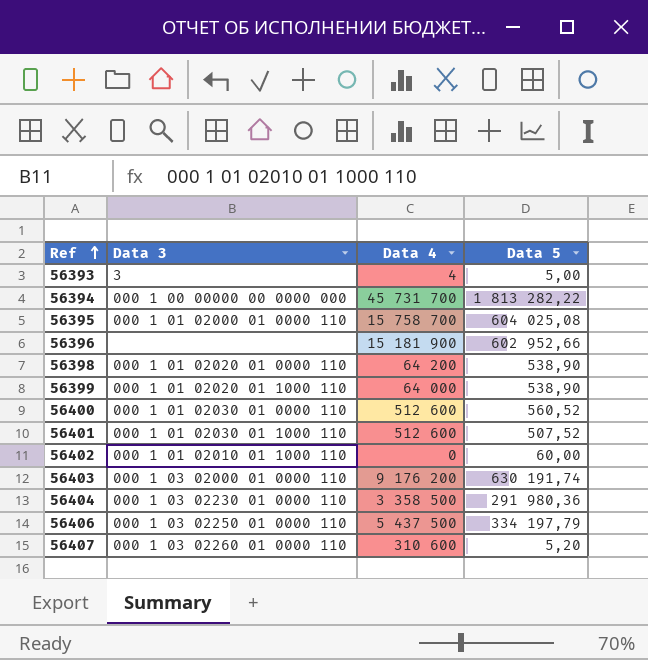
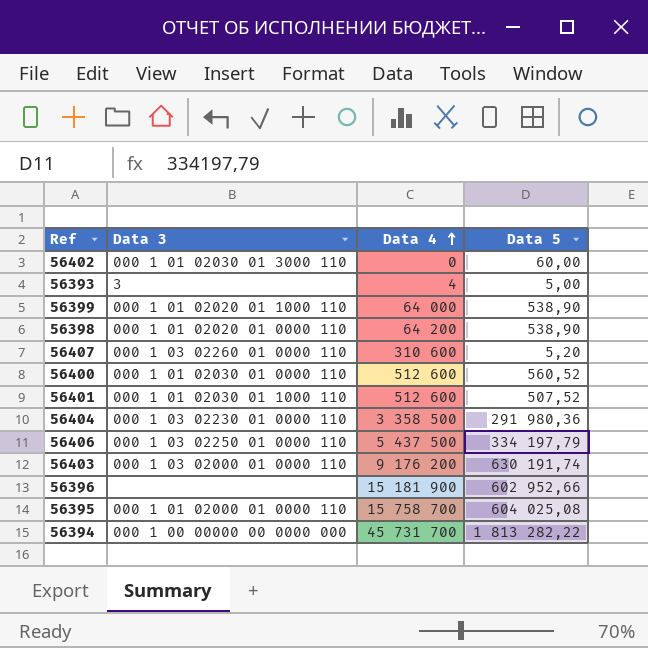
row order: Ref ascending -> Data 4 ascending
56402 | Data 3: 000 1 01 02010 01 1000 110 -> 000 1 01 02030 01 3000 110

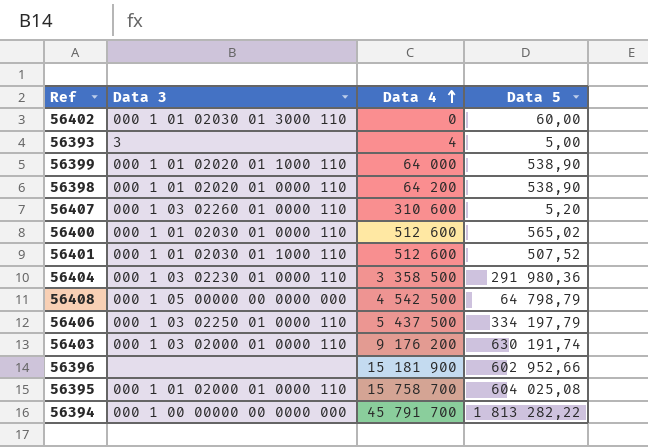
56400 | Data 5: 560,52 -> 565,02
row 56408: none -> 000 1 05 00000 00 0000 000 | 4 542 500 | 64 798,79
56394 | Data 4: 45 731 700 -> 45 791 700

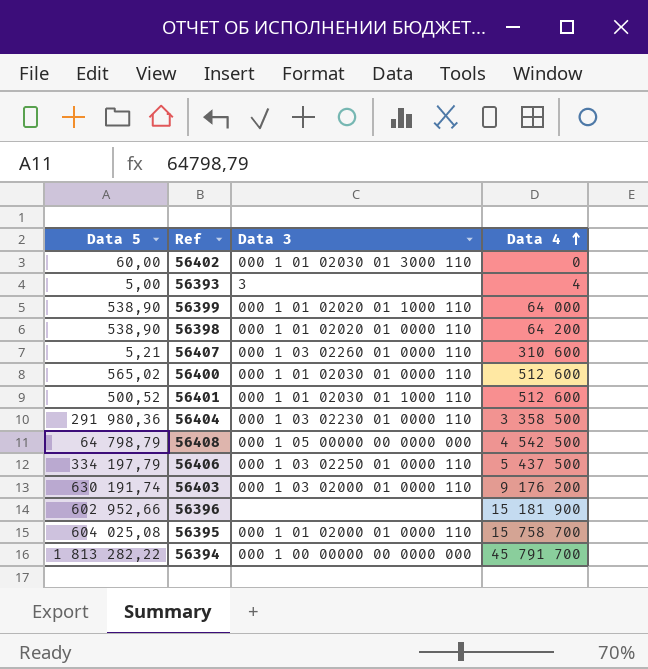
column Data 5 | position: 4 -> 1
56407 | Data 5: 5,20 -> 5,21
56401 | Data 5: 507,52 -> 500,52

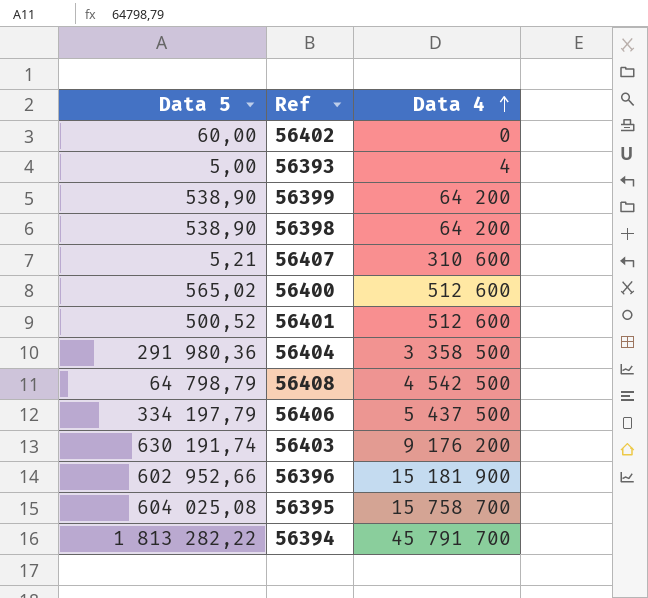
column Data 3 | position: 3 -> none
56399 | Data 4: 64 000 -> 64 200

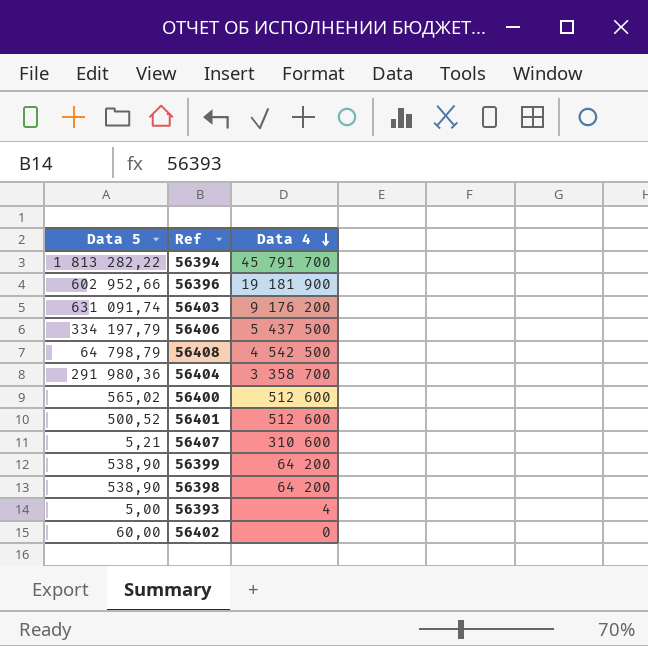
row order: Data 4 ascending -> Data 4 descending
row 56395: 604 025,08 | 15 758 700 -> none
56396 | Data 4: 15 181 900 -> 19 181 900
56403 | Data 5: 630 191,74 -> 631 091,74
56404 | Data 4: 3 358 500 -> 3 358 700

